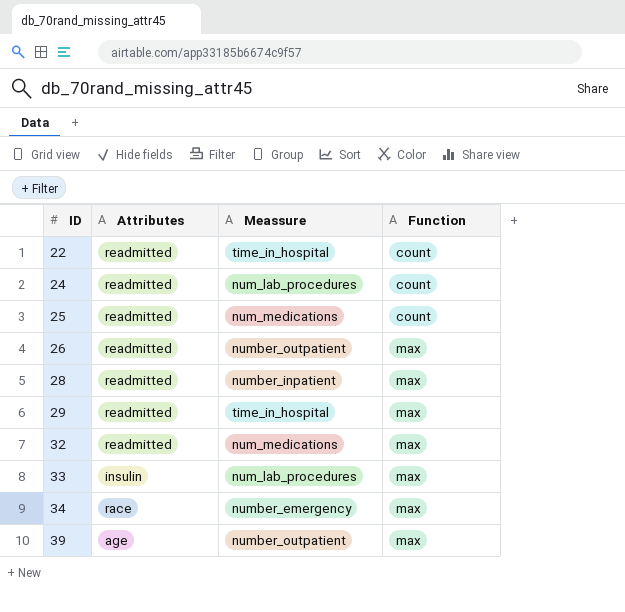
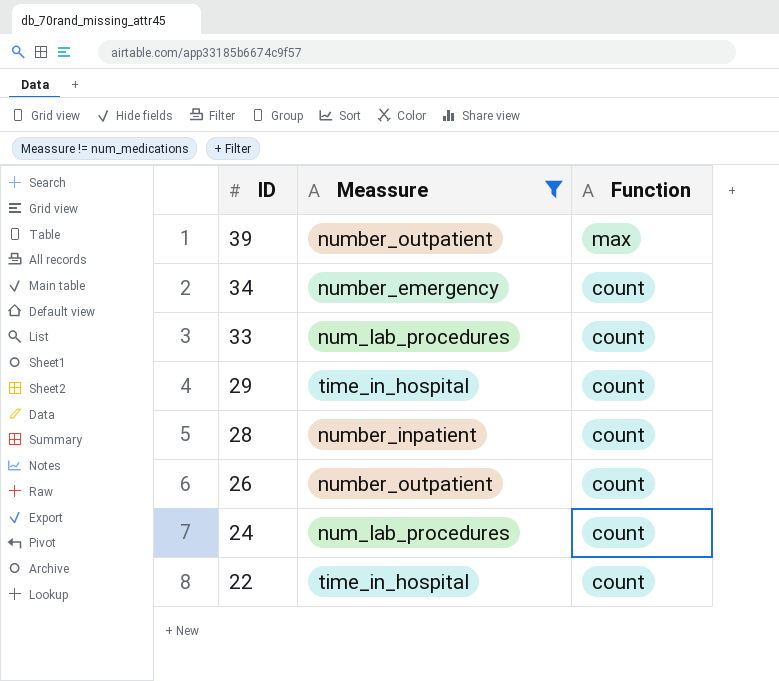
filter: none -> Meassure != num_medications
row order: ID ascending -> ID descending
column Attributes | position: 2 -> none
34 | Function: max -> count
33 | Function: max -> count
29 | Function: max -> count
28 | Function: max -> count
26 | Function: max -> count

